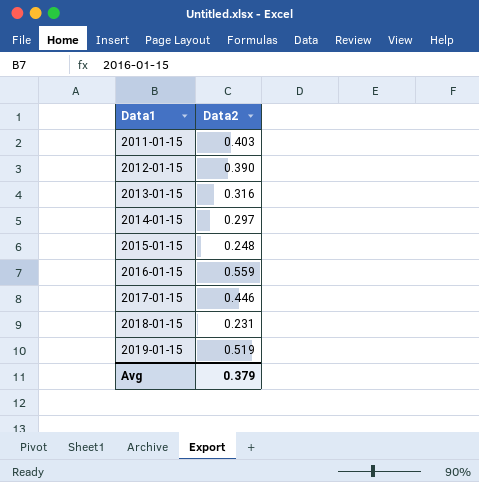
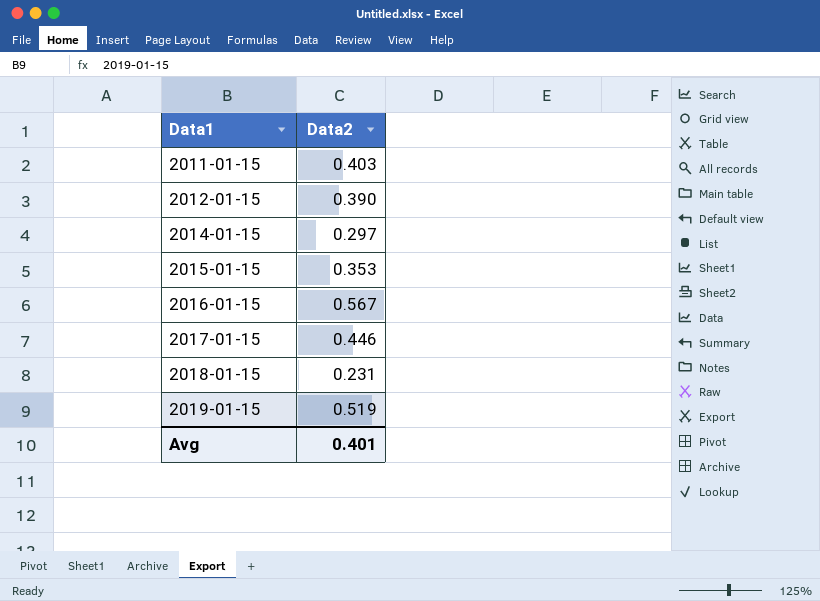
row 2013-01-15: 0.316 -> none
2015-01-15 | Data2: 0.248 -> 0.353
2016-01-15 | Data2: 0.559 -> 0.567
Avg | Data2: 0.379 -> 0.401

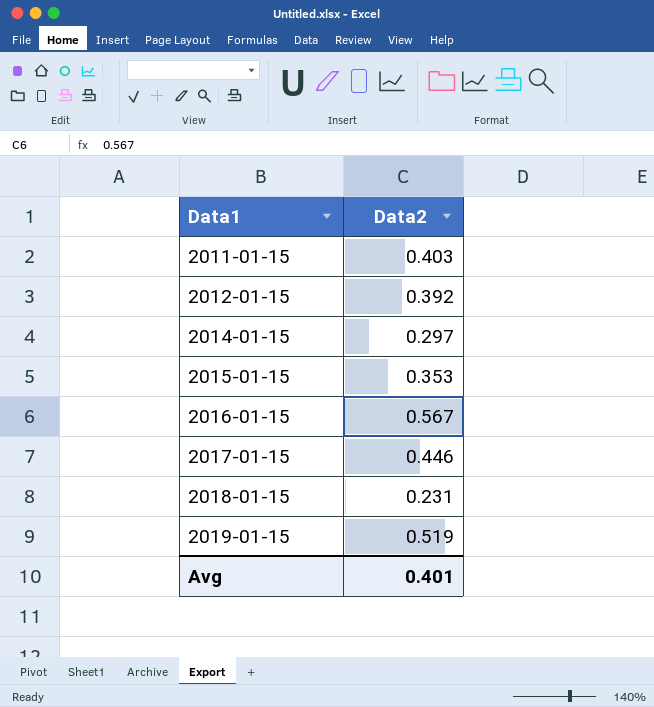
2012-01-15 | Data2: 0.390 -> 0.392

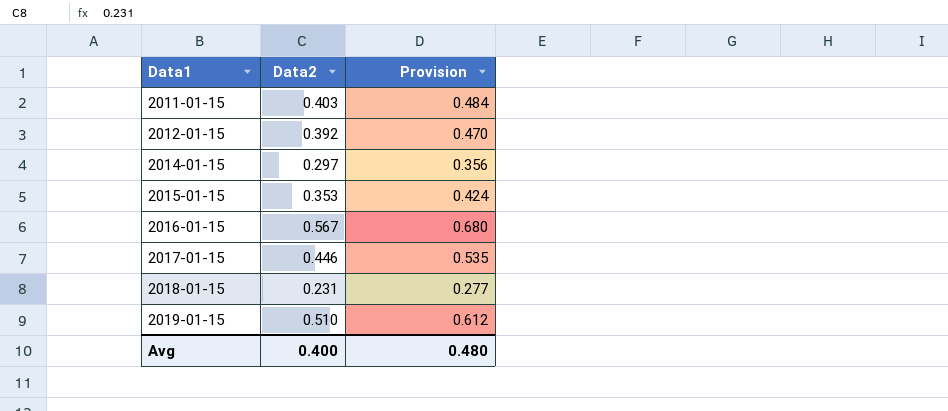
column Provision | formula: none -> [Data2] * 1.2
2019-01-15 | Data2: 0.519 -> 0.510
Avg | Data2: 0.401 -> 0.400

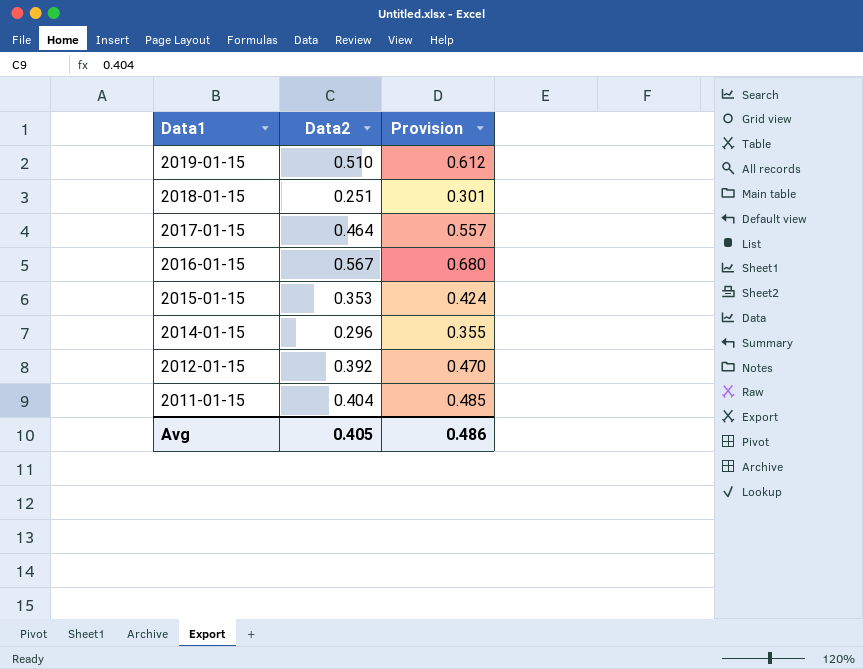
row order: Data1 ascending -> Data1 descending
2018-01-15 | Data2: 0.231 -> 0.251
2018-01-15 | Provision: 0.277 -> 0.301
2017-01-15 | Data2: 0.446 -> 0.464
2017-01-15 | Provision: 0.535 -> 0.557
2014-01-15 | Data2: 0.297 -> 0.296
2014-01-15 | Provision: 0.356 -> 0.355
2011-01-15 | Data2: 0.403 -> 0.404
2011-01-15 | Provision: 0.484 -> 0.485
Avg | Data2: 0.400 -> 0.405
Avg | Provision: 0.480 -> 0.486

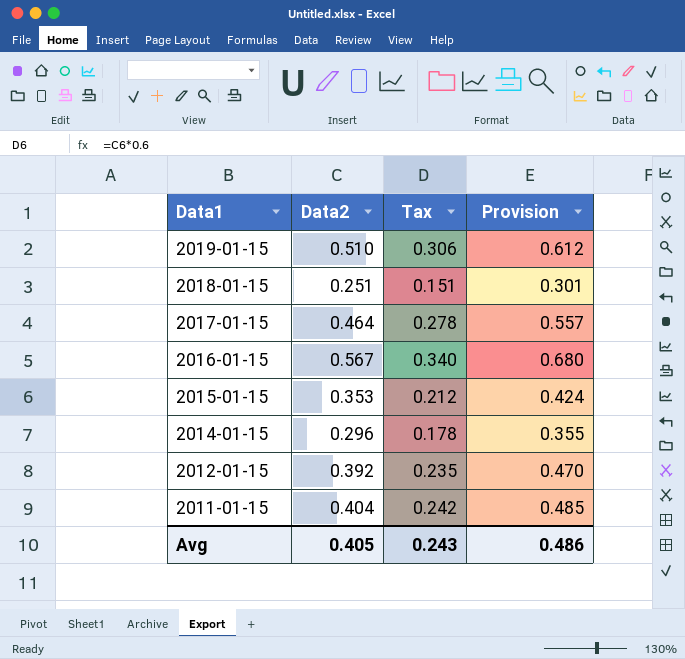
column Tax | formula: none -> [Data2] * 0.6

